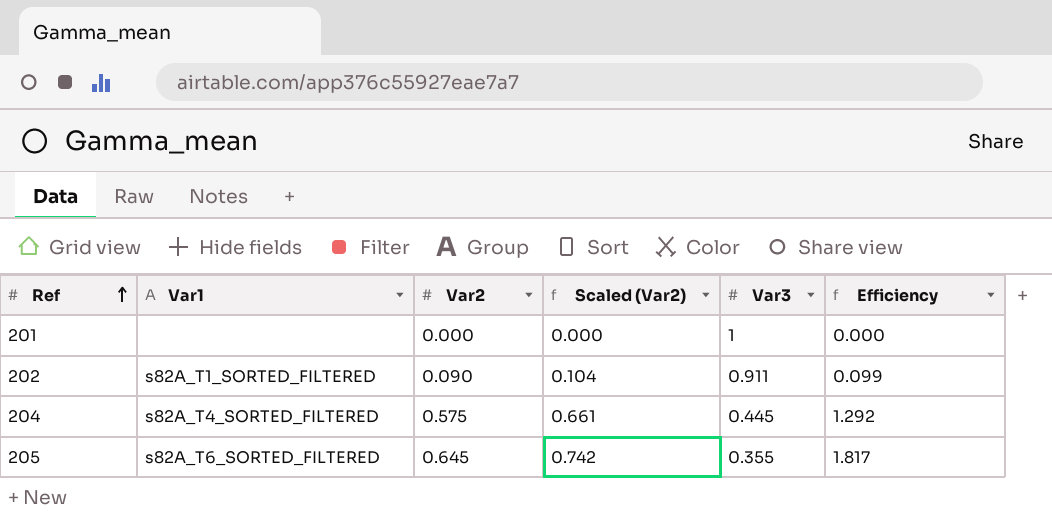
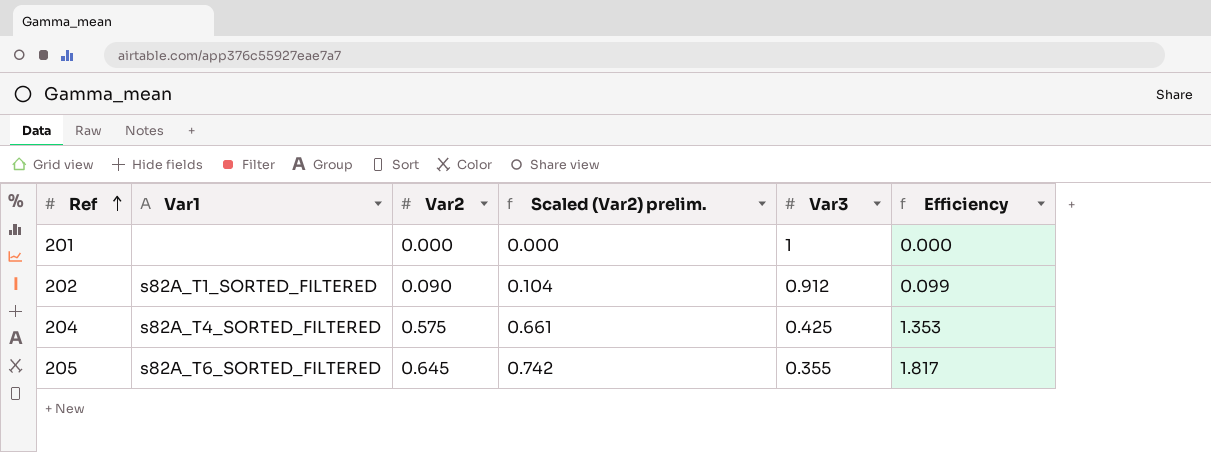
column name: Scaled (Var2) -> Scaled (Var2) prelim.
202 | Var3: 0.911 -> 0.912
204 | Var3: 0.445 -> 0.425
204 | Efficiency: 1.292 -> 1.353

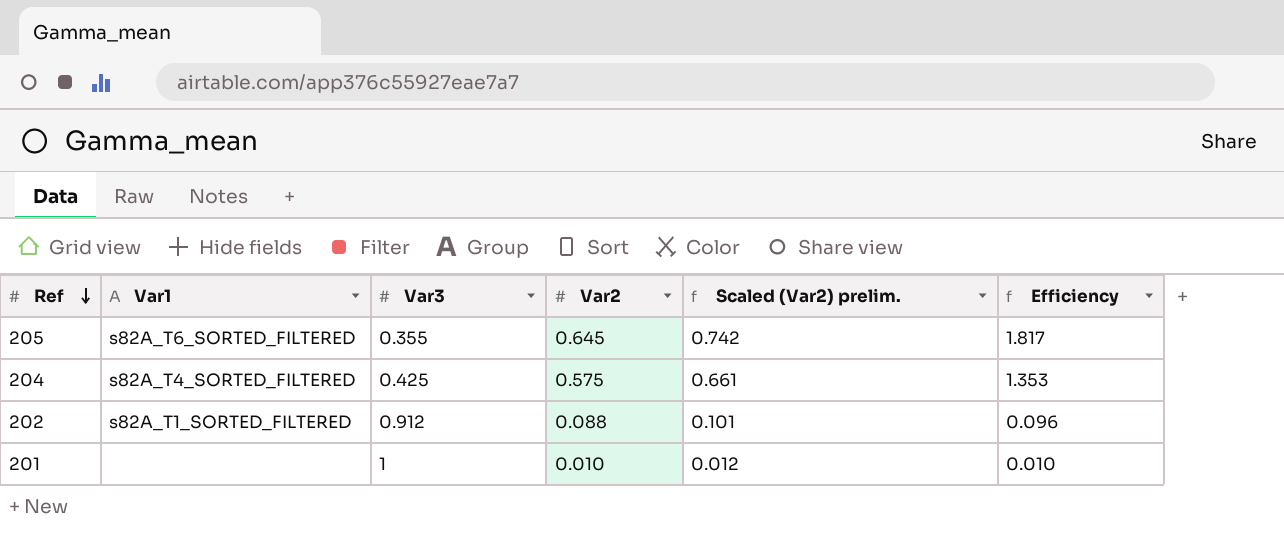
row order: Ref ascending -> Ref descending
column Var3 | position: 5 -> 3
202 | Var2: 0.090 -> 0.088
202 | Scaled (Var2) prelim.: 0.104 -> 0.101
202 | Efficiency: 0.099 -> 0.096
201 | Var2: 0.000 -> 0.010
201 | Scaled (Var2) prelim.: 0.000 -> 0.012
201 | Efficiency: 0.000 -> 0.010

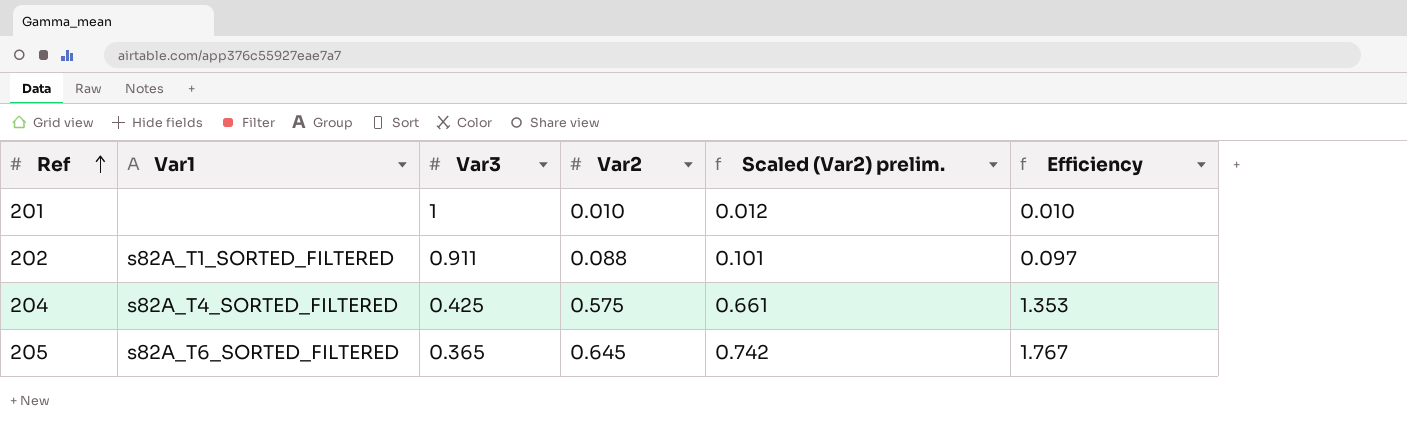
row order: Ref descending -> Ref ascending
202 | Var3: 0.912 -> 0.911
202 | Efficiency: 0.096 -> 0.097
205 | Var3: 0.355 -> 0.365
205 | Efficiency: 1.817 -> 1.767

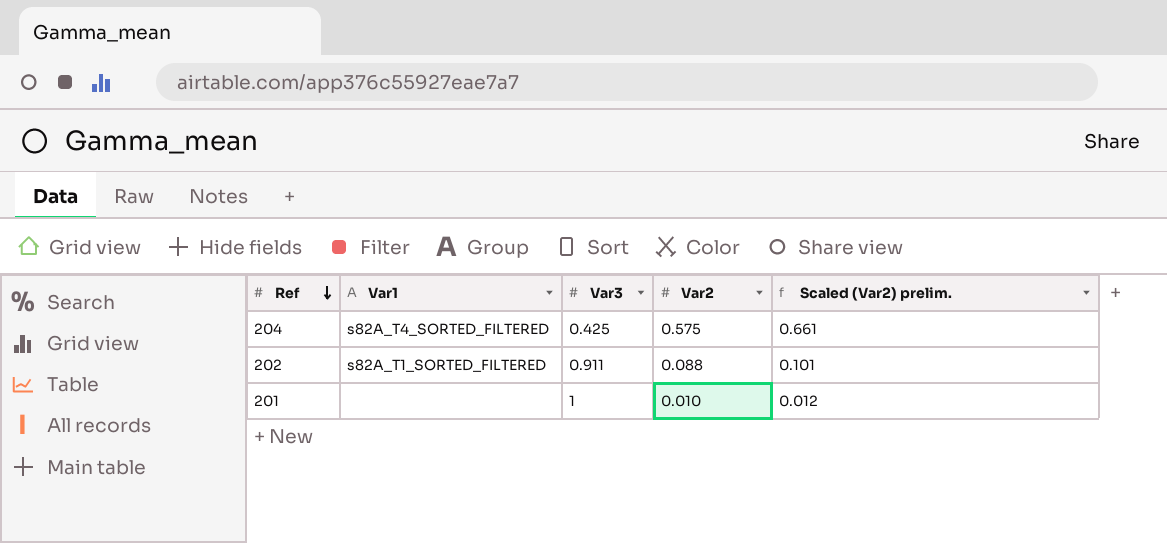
row order: Ref ascending -> Ref descending
column Efficiency | formula: [Var2] / [Var3] -> none
row 205: s82A_T6_SORTED_FILTERED | 0.365 | 0.645 | 0.742 | 1.767 -> none

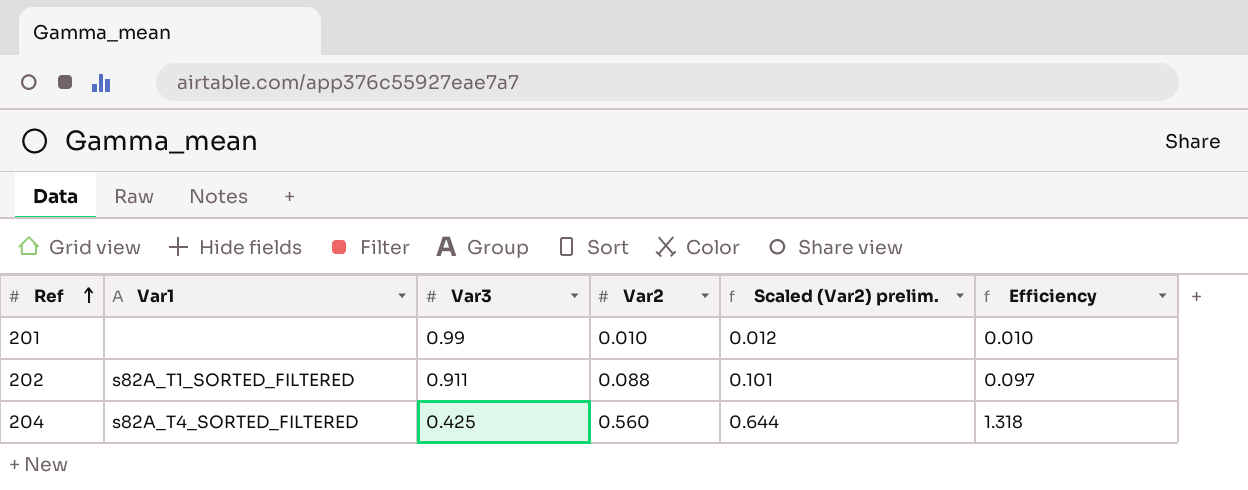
row order: Ref descending -> Ref ascending
column Efficiency | formula: none -> [Var2] / [Var3]
201 | Var3: 1 -> 0.99
204 | Var2: 0.575 -> 0.560
204 | Scaled (Var2) prelim.: 0.661 -> 0.644

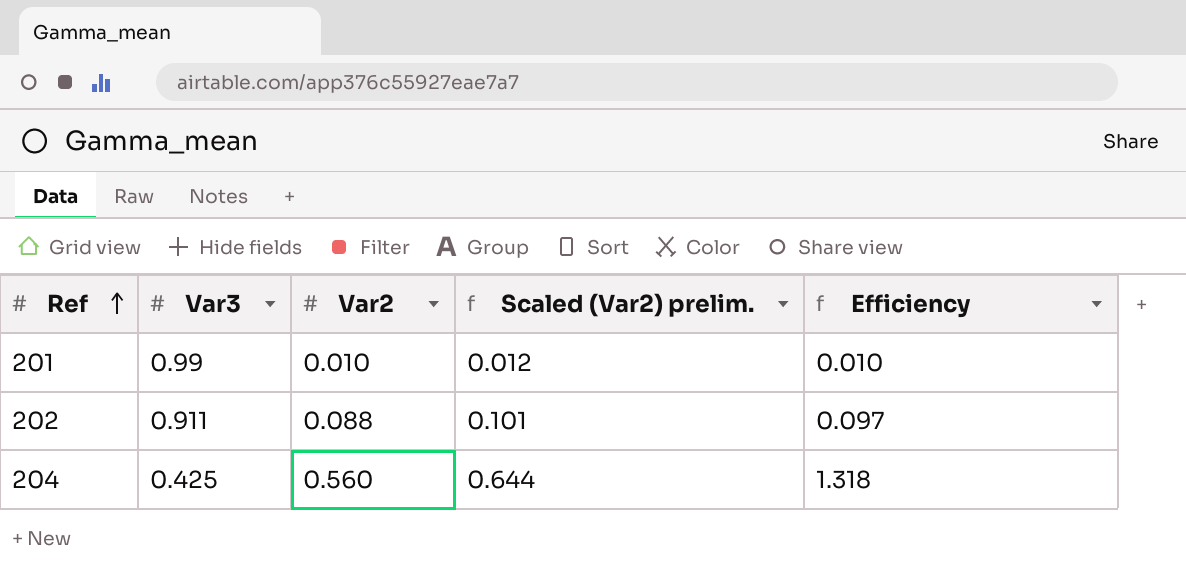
column Var1 | position: 2 -> none

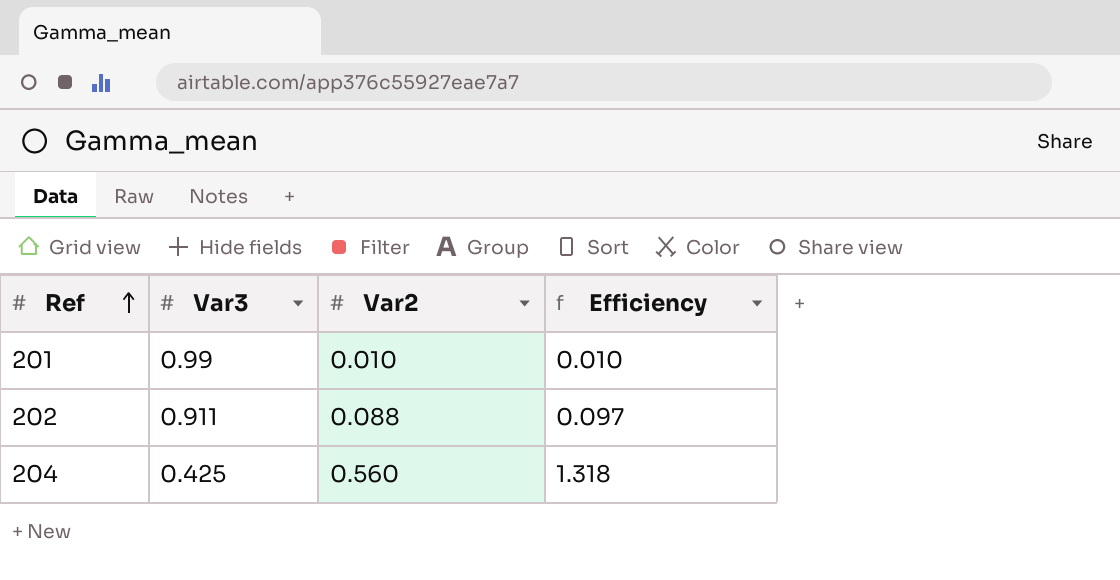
column Scaled (Var2) prelim. | formula: [Var2] * 1.15 -> none

